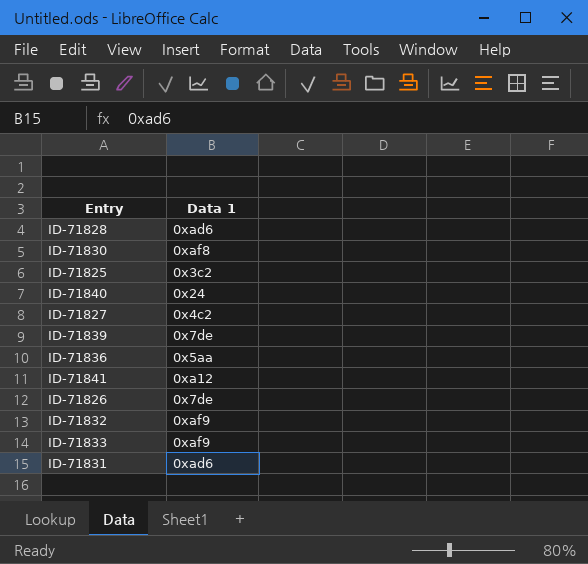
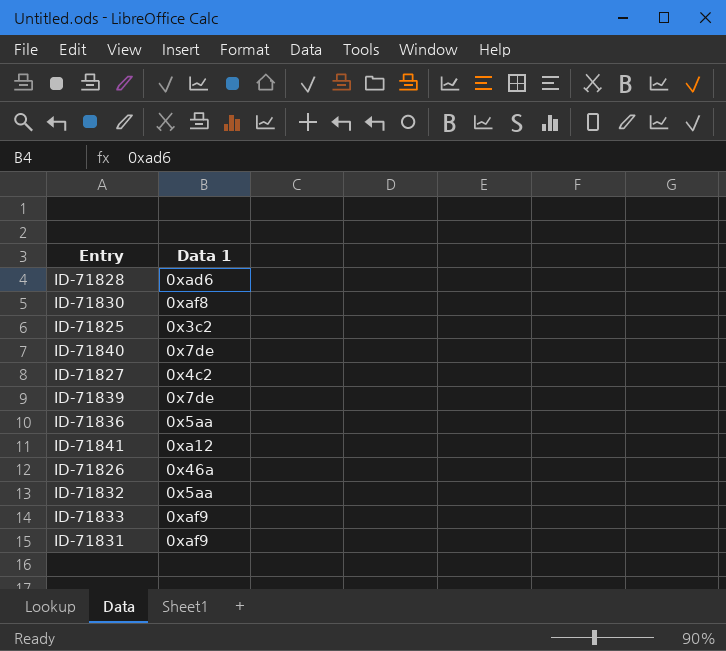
ID-71840 | Data 1: 0x24 -> 0x7de
ID-71826 | Data 1: 0x7de -> 0x46a
ID-71832 | Data 1: 0xaf9 -> 0x5aa
ID-71831 | Data 1: 0xad6 -> 0xaf9

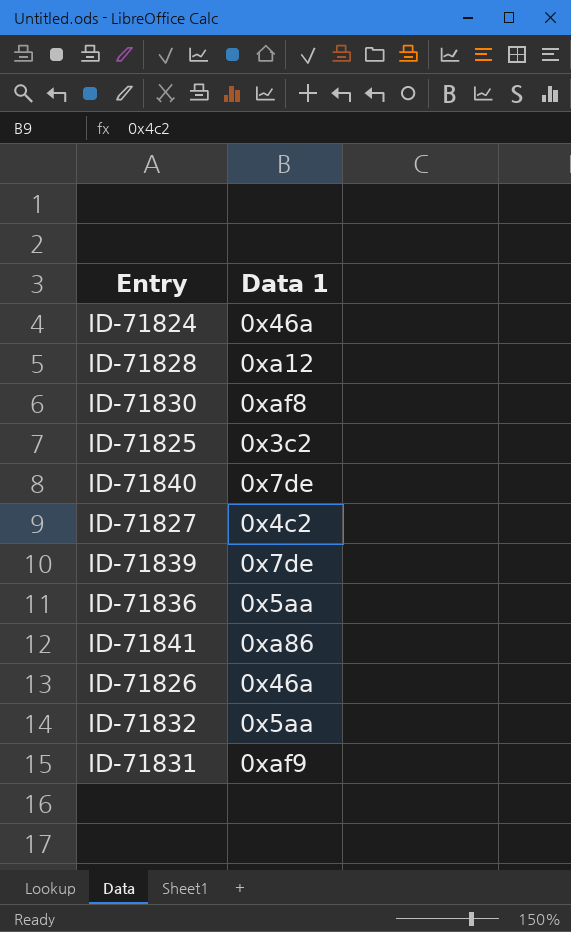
row ID-71833: 0xaf9 -> none
row ID-71824: none -> 0x46a
ID-71828 | Data 1: 0xad6 -> 0xa12
ID-71841 | Data 1: 0xa12 -> 0xa86

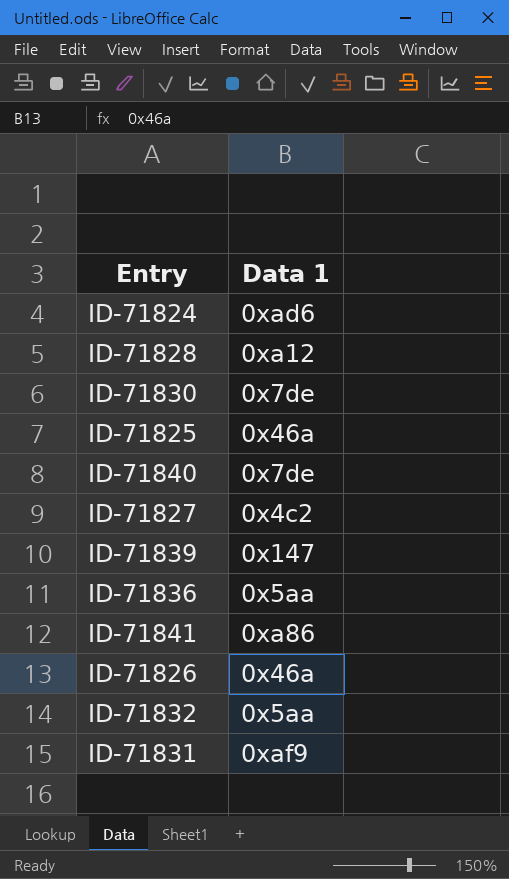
ID-71824 | Data 1: 0x46a -> 0xad6
ID-71830 | Data 1: 0xaf8 -> 0x7de
ID-71825 | Data 1: 0x3c2 -> 0x46a
ID-71839 | Data 1: 0x7de -> 0x147

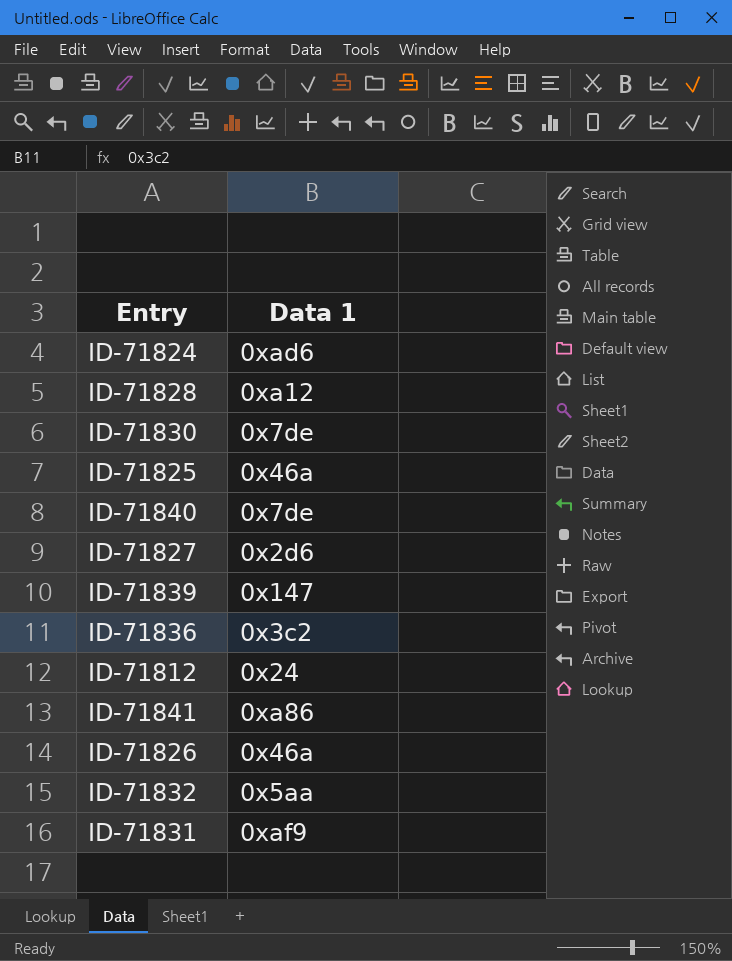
ID-71827 | Data 1: 0x4c2 -> 0x2d6
ID-71836 | Data 1: 0x5aa -> 0x3c2
row ID-71812: none -> 0x24

